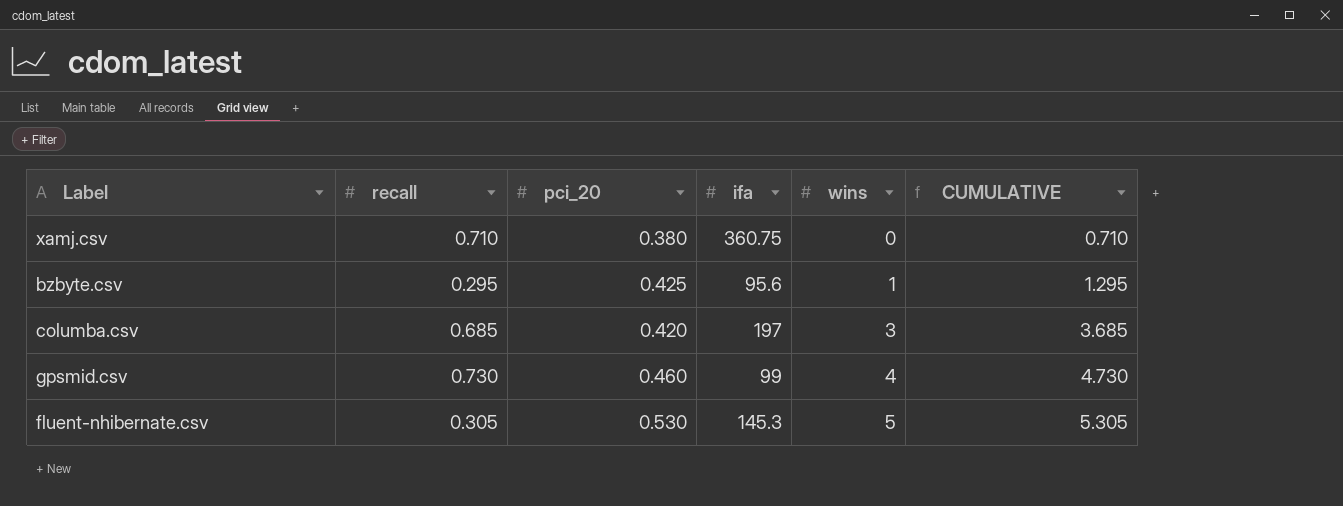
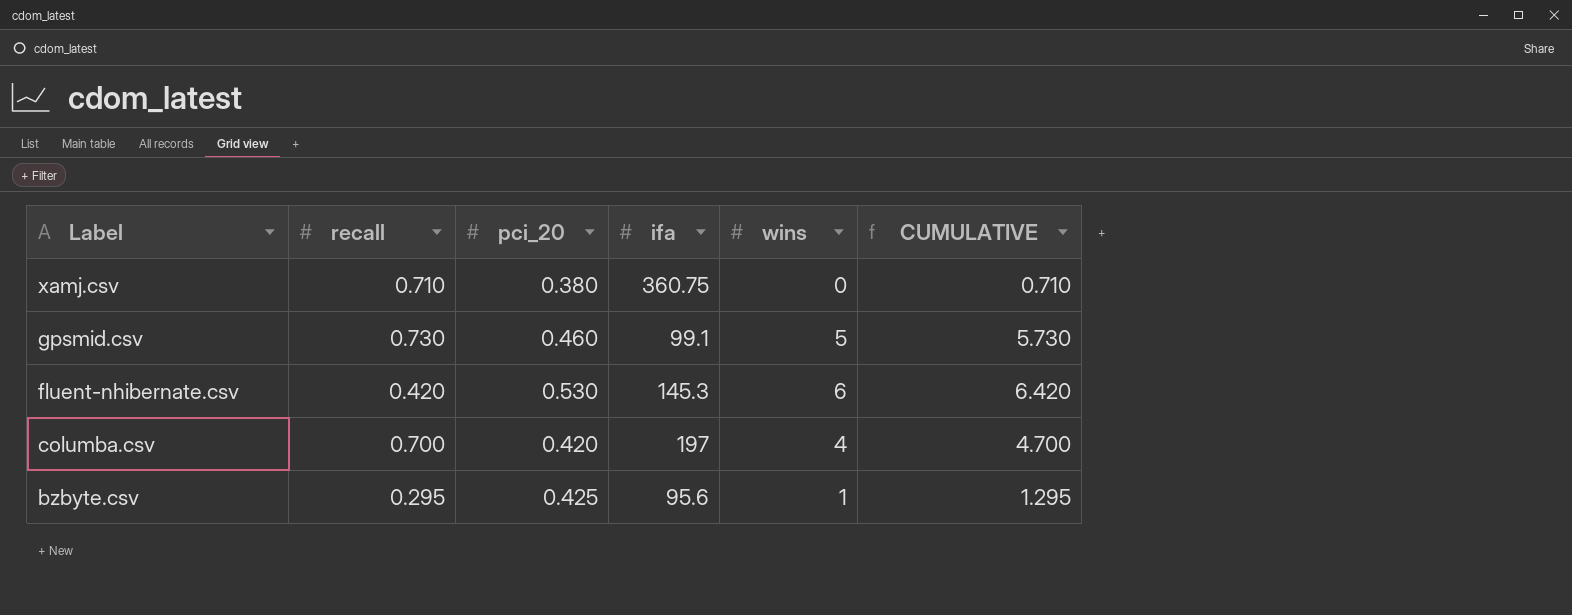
row order: wins ascending -> Label descending
gpsmid.csv | ifa: 99 -> 99.1
gpsmid.csv | wins: 4 -> 5
gpsmid.csv | CUMULATIVE: 4.730 -> 5.730
fluent-nhibernate.csv | recall: 0.305 -> 0.420
fluent-nhibernate.csv | wins: 5 -> 6
fluent-nhibernate.csv | CUMULATIVE: 5.305 -> 6.420
columba.csv | recall: 0.685 -> 0.700
columba.csv | wins: 3 -> 4
columba.csv | CUMULATIVE: 3.685 -> 4.700

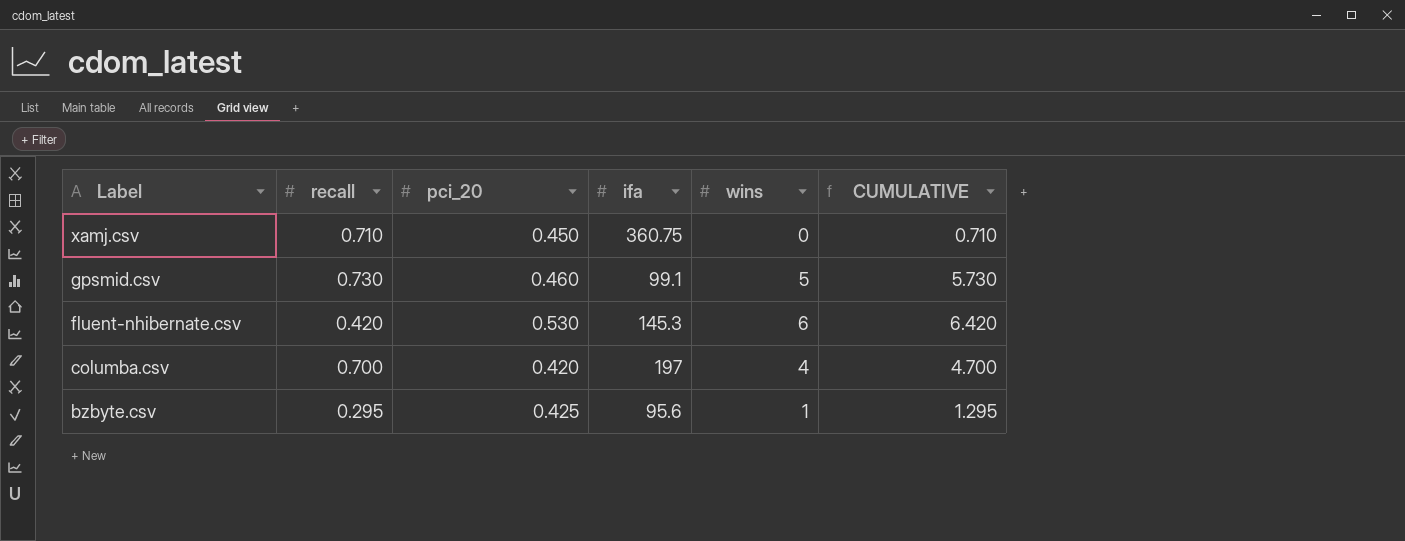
xamj.csv | pci_20: 0.380 -> 0.450

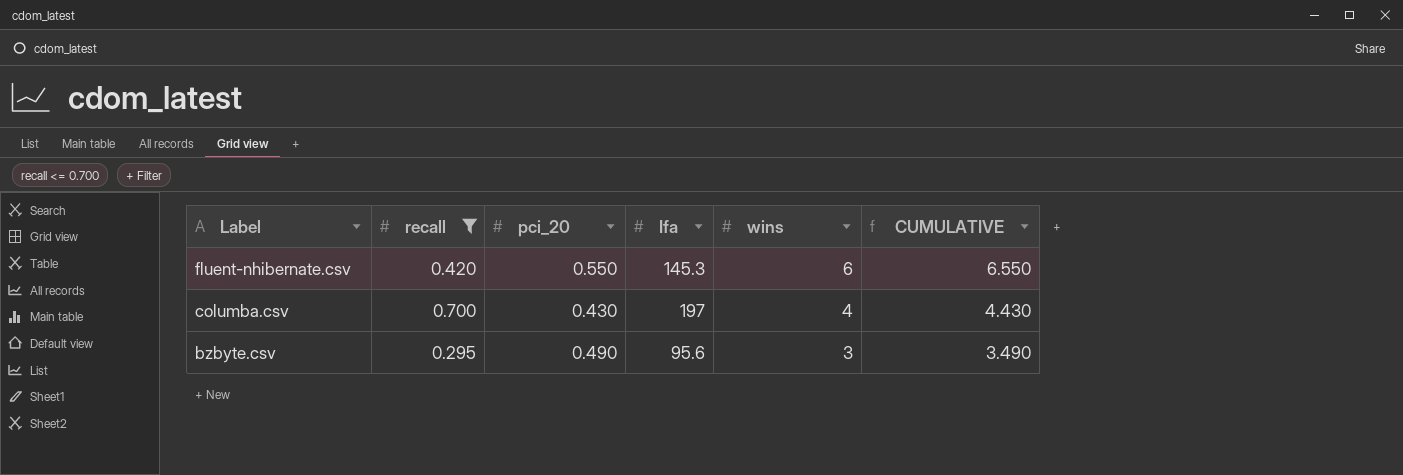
filter: none -> recall <= 0.700
column name: ifa -> Ifa
column CUMULATIVE | formula: [recall] + [wins] -> [pci_20] + [wins]
fluent-nhibernate.csv | pci_20: 0.530 -> 0.550
columba.csv | pci_20: 0.420 -> 0.430
bzbyte.csv | pci_20: 0.425 -> 0.490
bzbyte.csv | wins: 1 -> 3

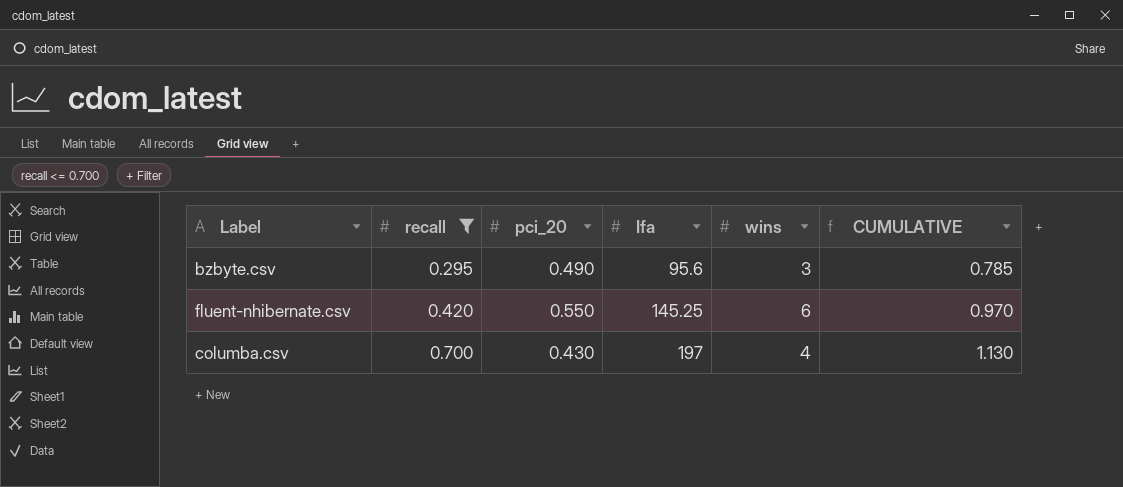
row order: Label descending -> recall ascending
column CUMULATIVE | formula: [pci_20] + [wins] -> [recall] + [pci_20]
fluent-nhibernate.csv | Ifa: 145.3 -> 145.25

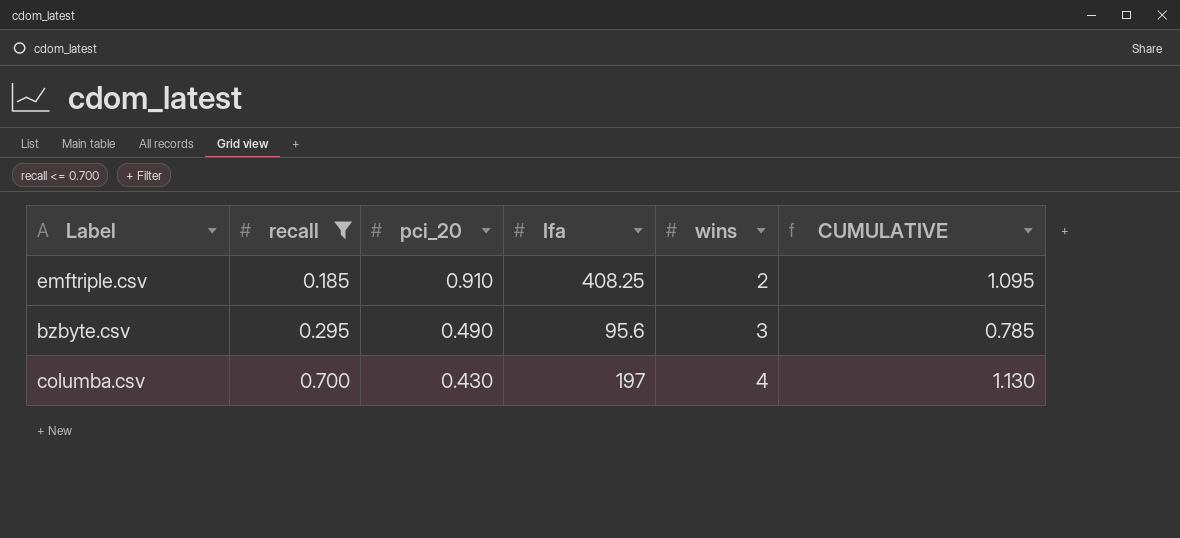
row fluent-nhibernate.csv: 0.420 | 0.550 | 145.25 | 6 | 0.970 -> none
row emftriple.csv: none -> 0.185 | 0.910 | 408.25 | 2 | 1.095

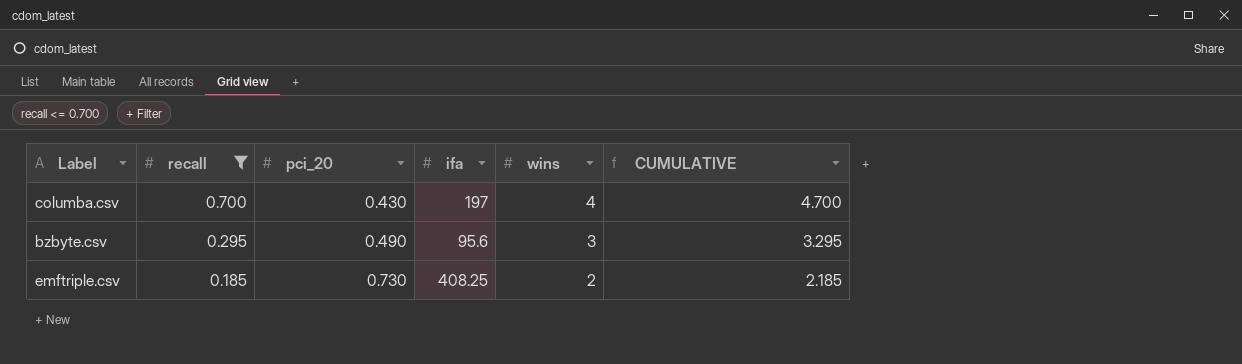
row order: recall ascending -> recall descending
column name: Ifa -> ifa
column CUMULATIVE | formula: [recall] + [pci_20] -> [recall] + [wins]
emftriple.csv | pci_20: 0.910 -> 0.730

